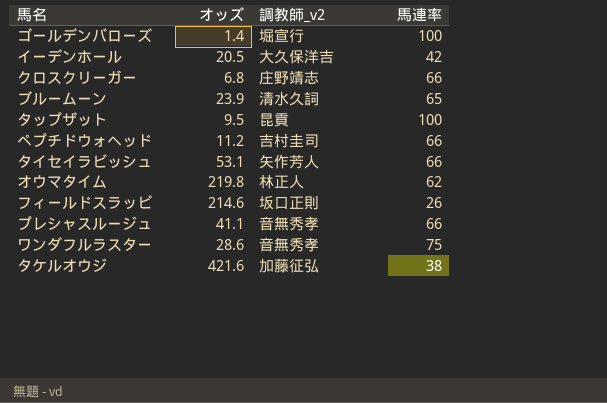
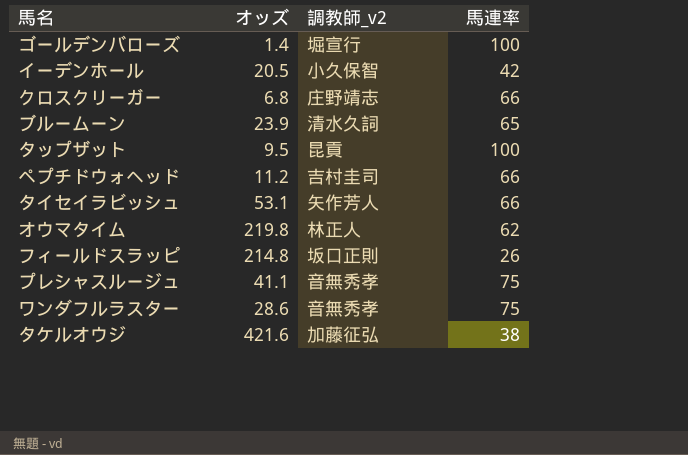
イーデンホール | 調教師_v2: 大久保洋吉 -> 小久保智
フィールドスラッピ | オッズ: 214.6 -> 214.8
プレシャスルージュ | 馬連率: 66 -> 75

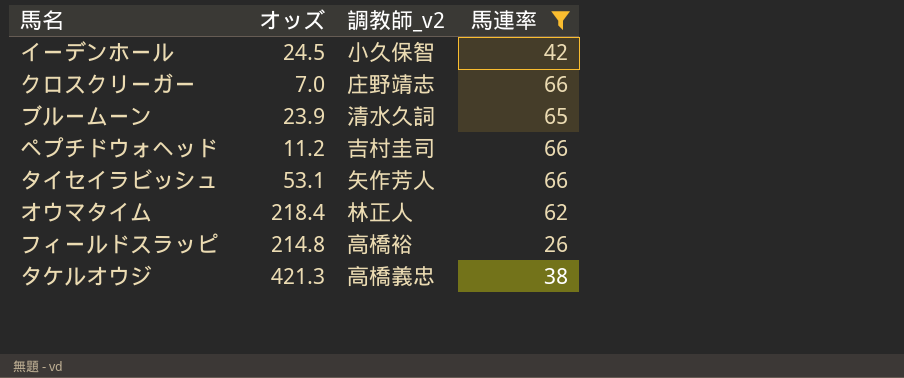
filter: none -> 馬連率 <= 66
イーデンホール | オッズ: 20.5 -> 24.5
クロスクリーガー | オッズ: 6.8 -> 7.0
オウマタイム | オッズ: 219.8 -> 218.4
フィールドスラッピ | 調教師_v2: 坂口正則 -> 高橋裕
タケルオウジ | オッズ: 421.6 -> 421.3
タケルオウジ | 調教師_v2: 加藤征弘 -> 高橋義忠

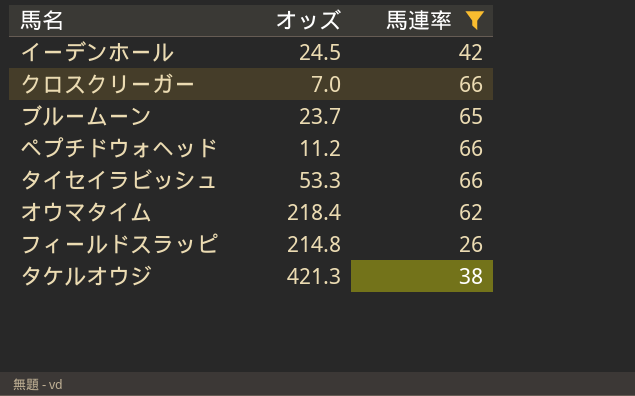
column 調教師_v2 | position: 3 -> none
ブルームーン | オッズ: 23.9 -> 23.7
タイセイラビッシュ | オッズ: 53.1 -> 53.3

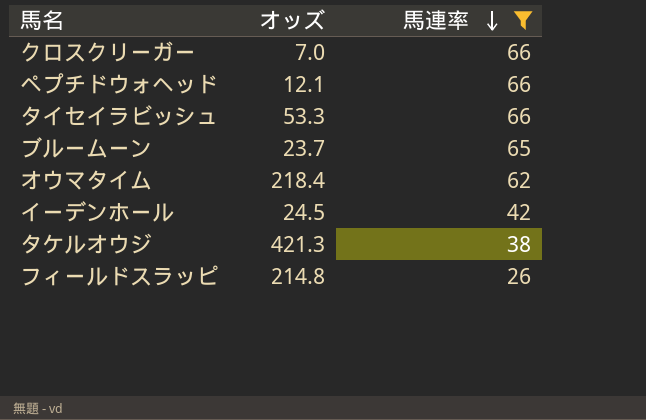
row order: none -> 馬連率 descending
ペプチドウォヘッド | オッズ: 11.2 -> 12.1

